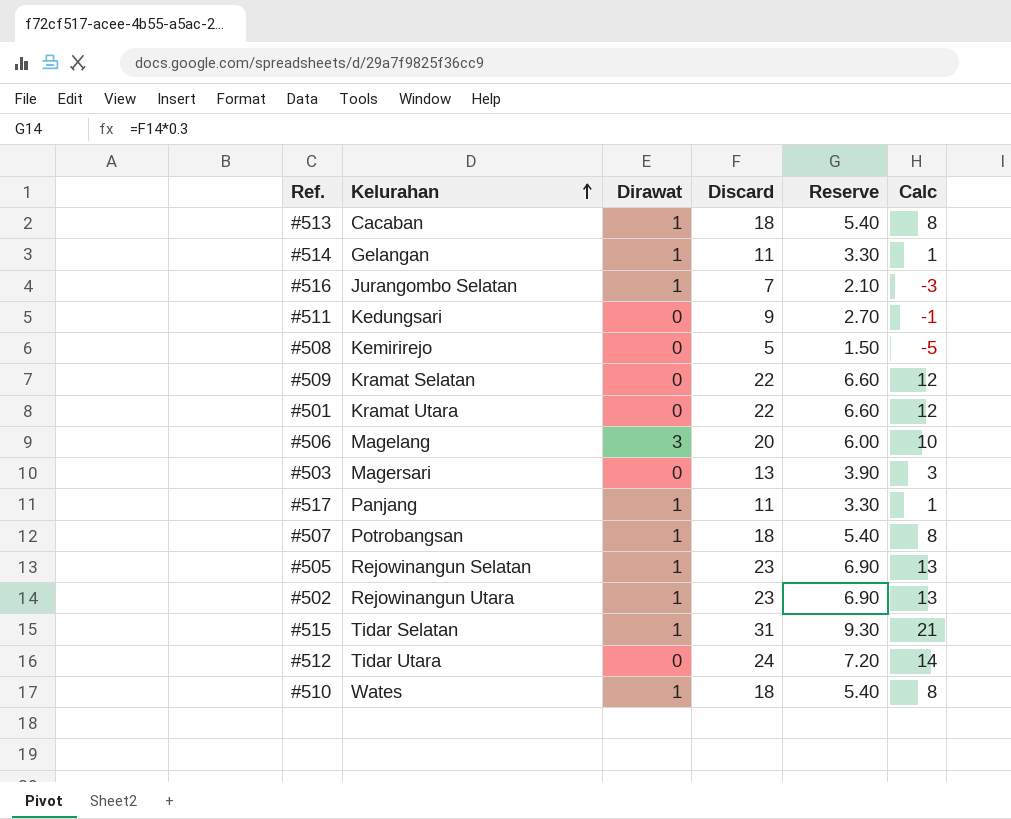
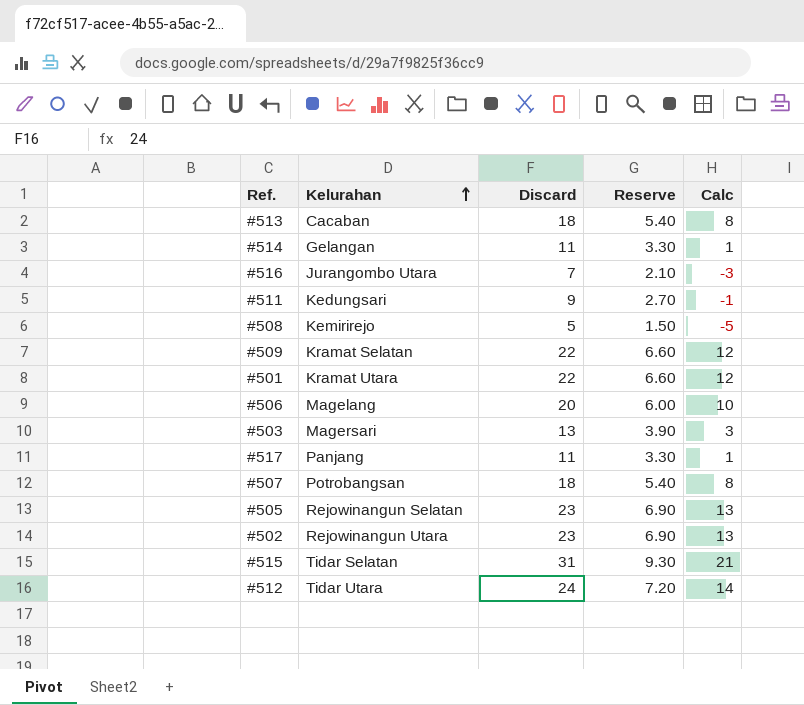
column Dirawat | position: 3 -> none
row #510: Wates | 1 | 18 | 5.40 | 8 -> none
#516 | Kelurahan: Jurangombo Selatan -> Jurangombo Utara

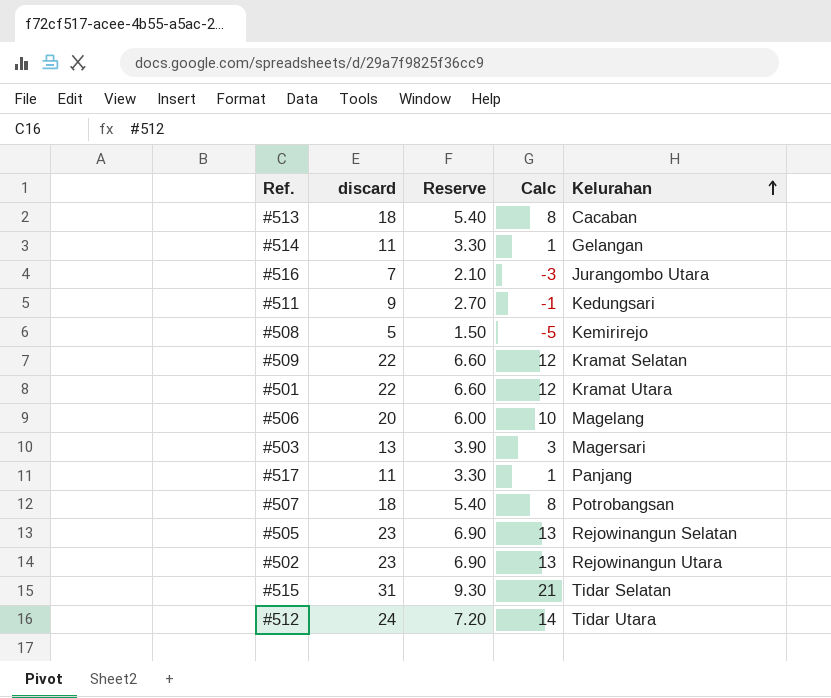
column name: Discard -> discard
column Kelurahan | position: 2 -> 5

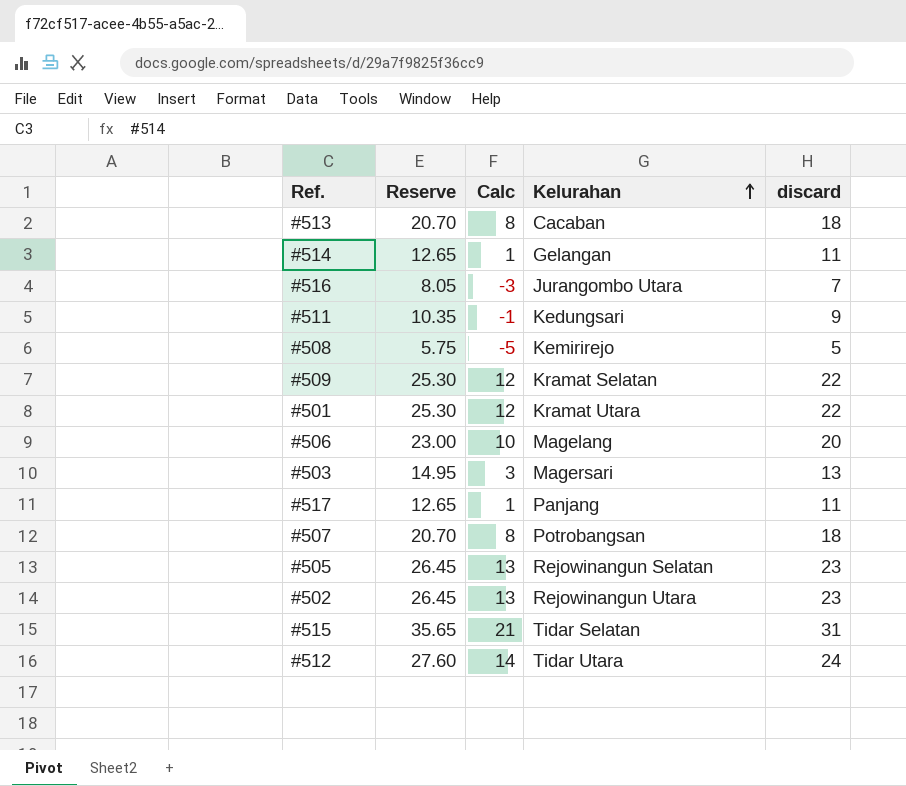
column Reserve | formula: [discard] * 0.3 -> [discard] * 1.15
column discard | position: 2 -> 5

